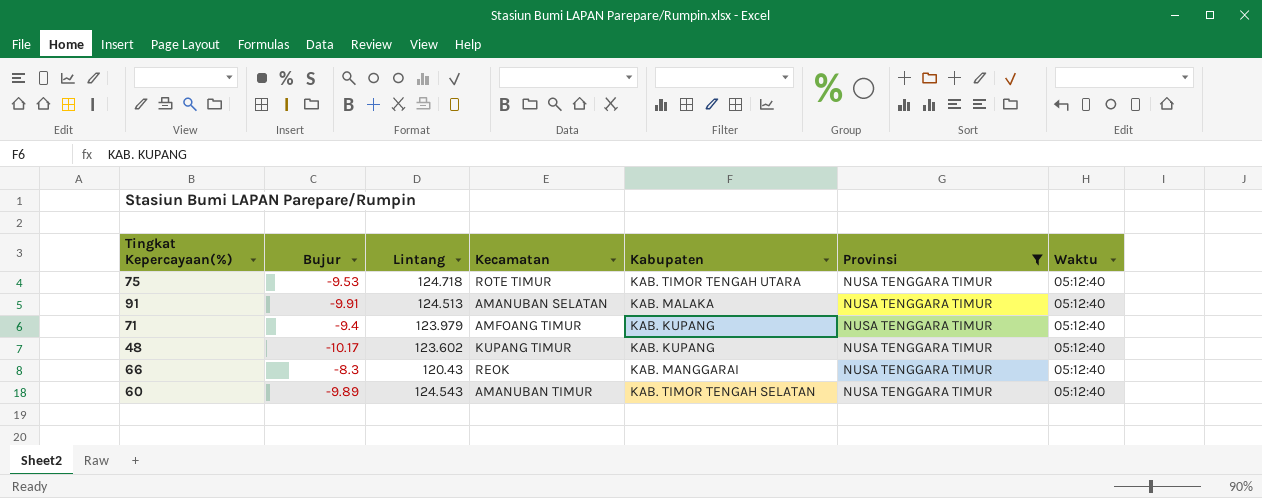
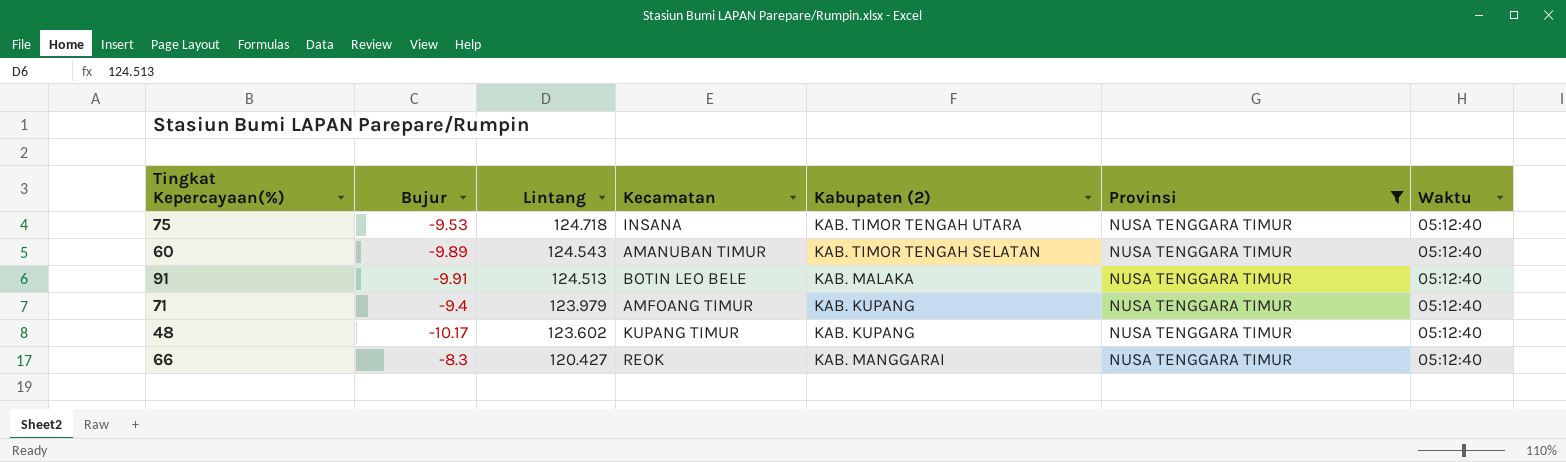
row order: none -> Lintang descending
column name: Kabupaten -> Kabupaten (2)
75 | Kecamatan: ROTE TIMUR -> INSANA
91 | Kecamatan: AMANUBAN SELATAN -> BOTIN LEO BELE
66 | Lintang: 120.43 -> 120.427

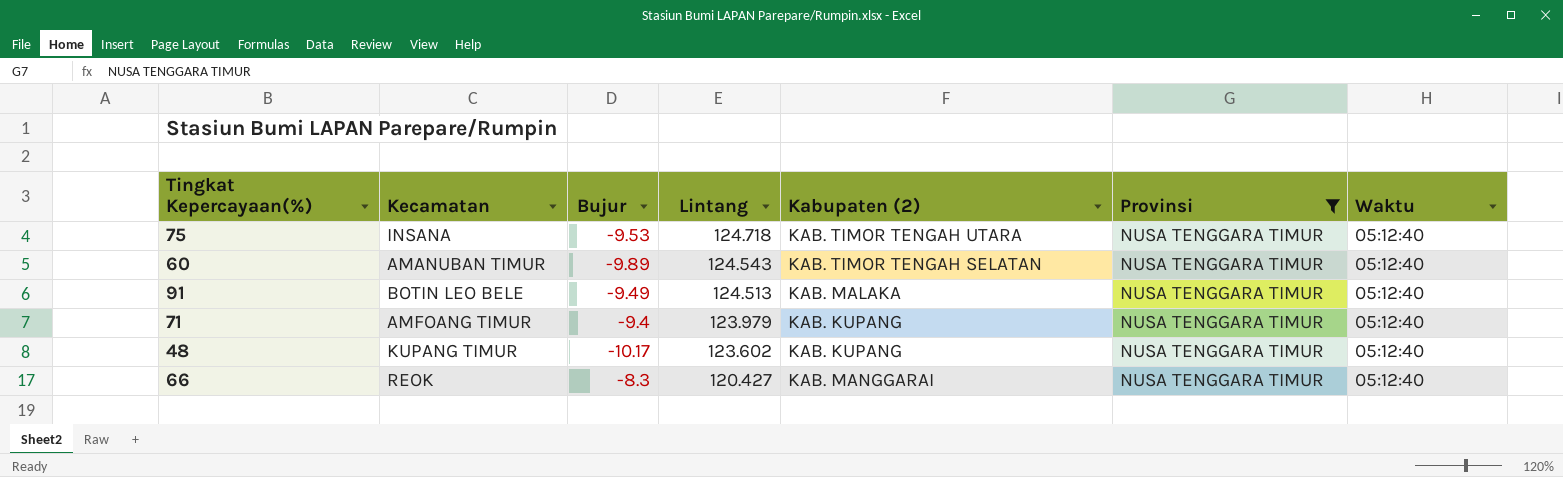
column Kecamatan | position: 4 -> 2
91 | Bujur: -9.91 -> -9.49

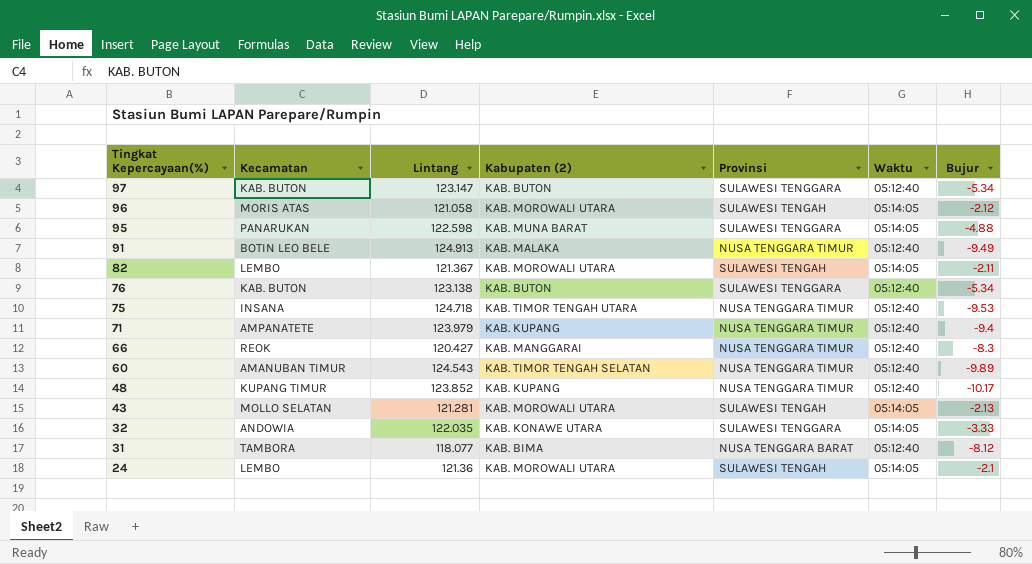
filter: Provinsi = NUSA TENGGARA TIMUR -> none
row order: Lintang descending -> Tingkat Kepercayaan(%) descending
column Bujur | position: 3 -> 7
91 | Lintang: 124.513 -> 124.913
71 | Kecamatan: AMFOANG TIMUR -> AMPANATETE
48 | Lintang: 123.602 -> 123.852

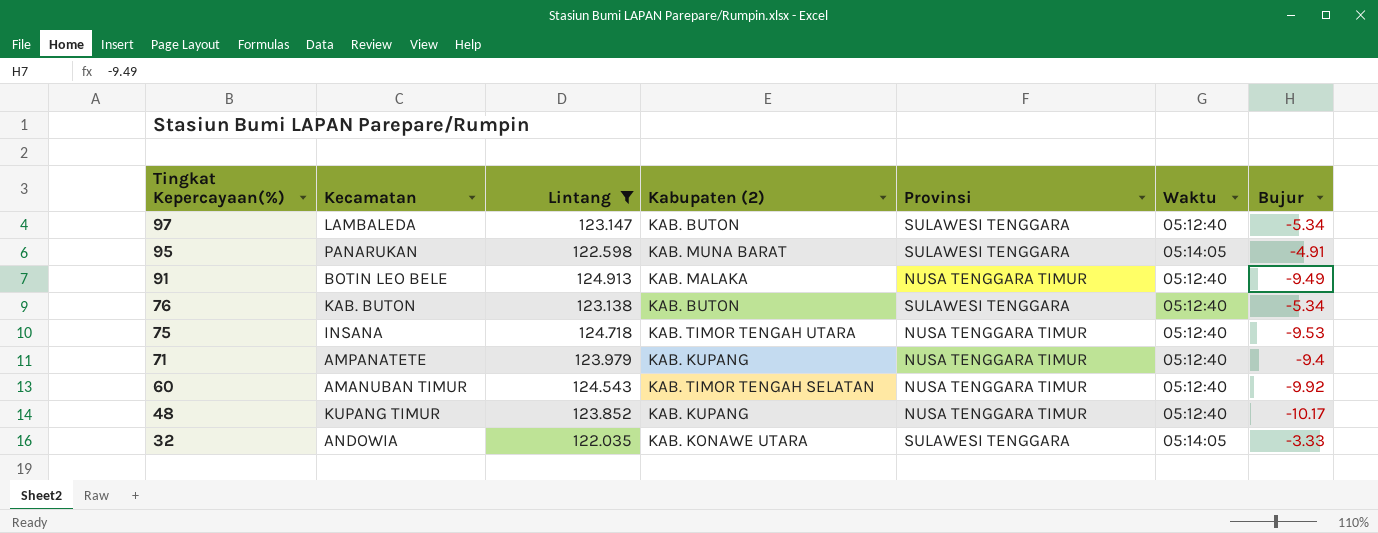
filter: none -> Lintang >= 122.035
97 | Kecamatan: KAB. BUTON -> LAMBALEDA
95 | Bujur: -4.88 -> -4.91
60 | Bujur: -9.89 -> -9.92

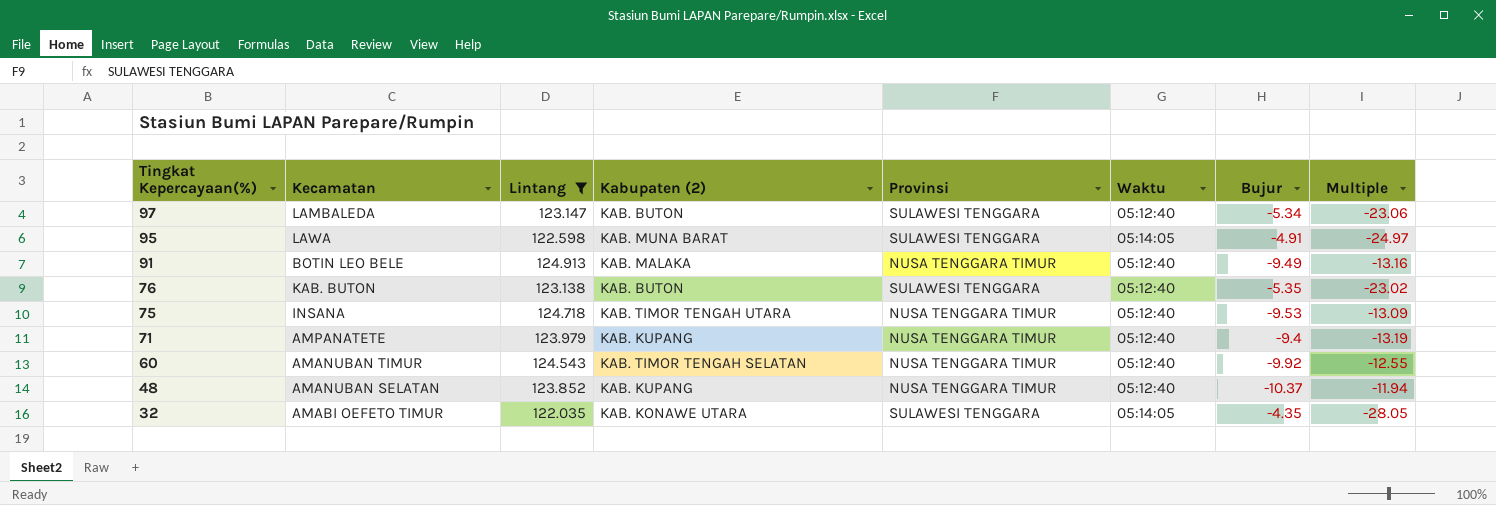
column Multiple | formula: none -> [Lintang] / [Bujur]
95 | Kecamatan: PANARUKAN -> LAWA
76 | Bujur: -5.34 -> -5.35
48 | Kecamatan: KUPANG TIMUR -> AMANUBAN SELATAN
48 | Bujur: -10.17 -> -10.37
32 | Kecamatan: ANDOWIA -> AMABI OEFETO TIMUR
32 | Bujur: -3.33 -> -4.35

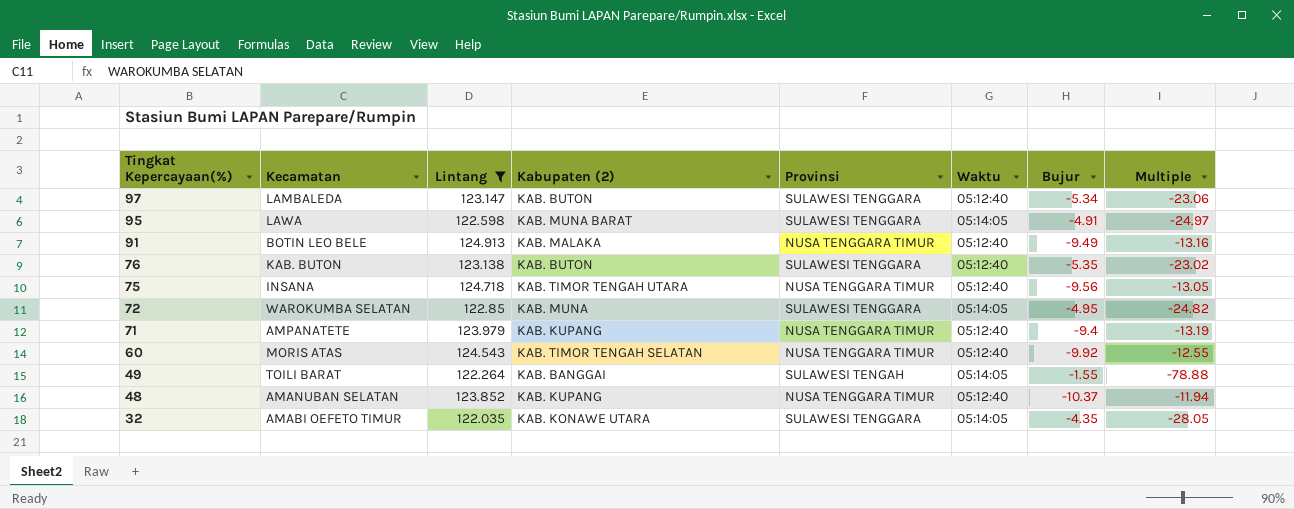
75 | Bujur: -9.53 -> -9.56
75 | Multiple: -13.09 -> -13.05
row 72: none -> WAROKUMBA SELATAN | 122.85 | KAB. MUNA | SULAWESI TENGGARA | 05:14:05 | -4.95 | -24.82
60 | Kecamatan: AMANUBAN TIMUR -> MORIS ATAS
row 49: none -> TOILI BARAT | 122.264 | KAB. BANGGAI | SULAWESI TENGAH | 05:14:05 | -1.55 | -78.88

